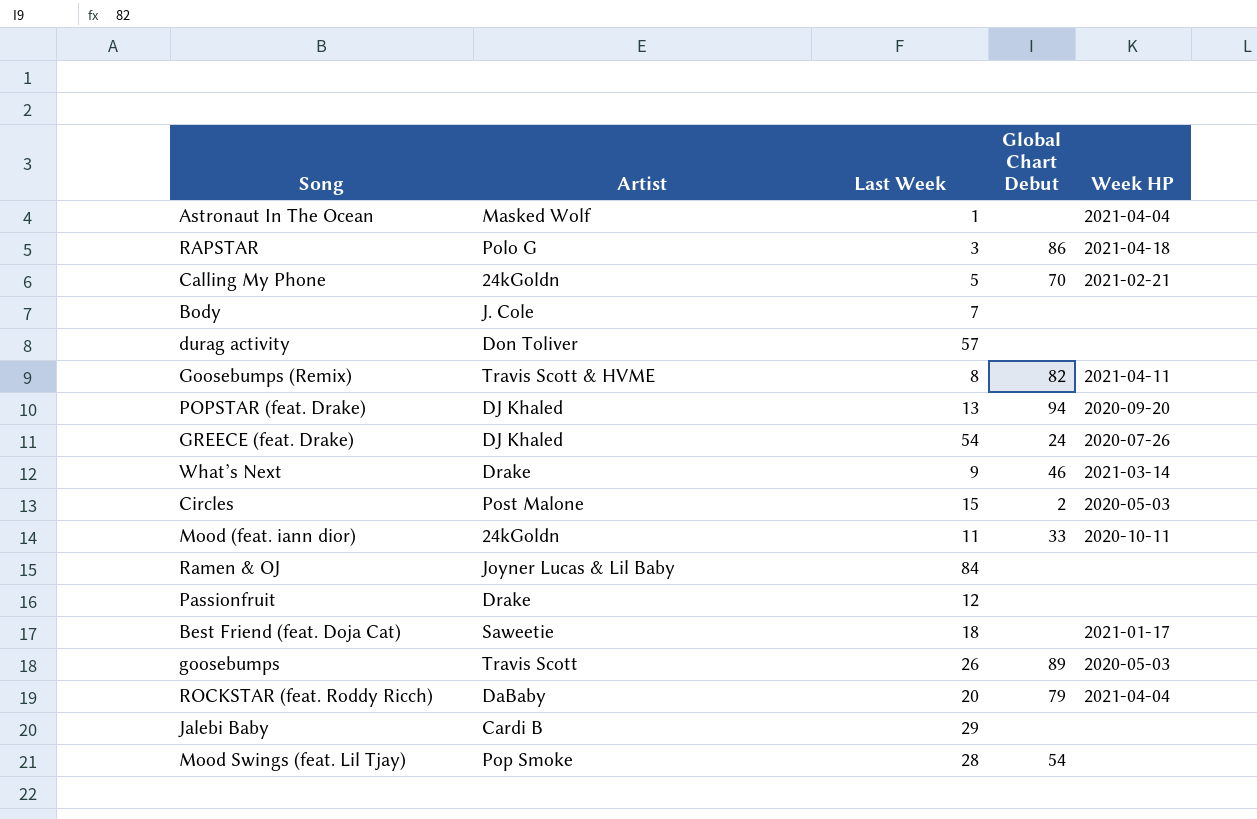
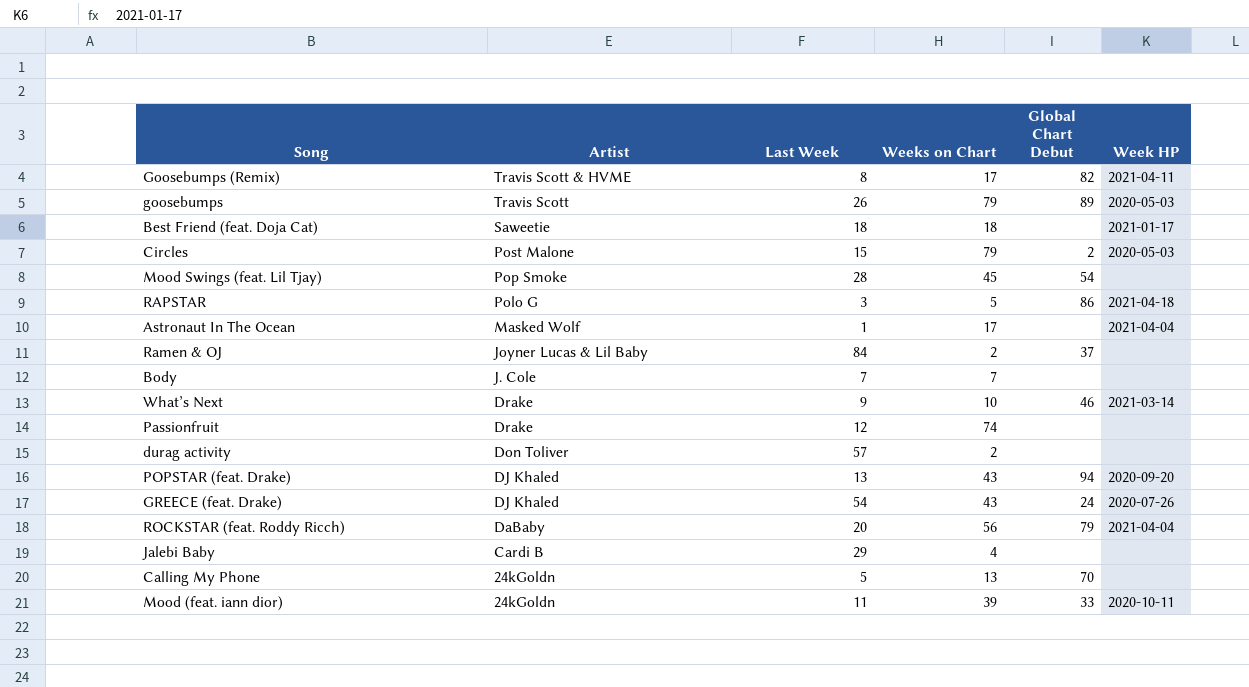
row order: none -> Artist descending
column Weeks on Chart | position: none -> 4
Ramen & OJ | Global Chart Debut: none -> 37
Calling My Phone | Week HP: 2021-02-21 -> none

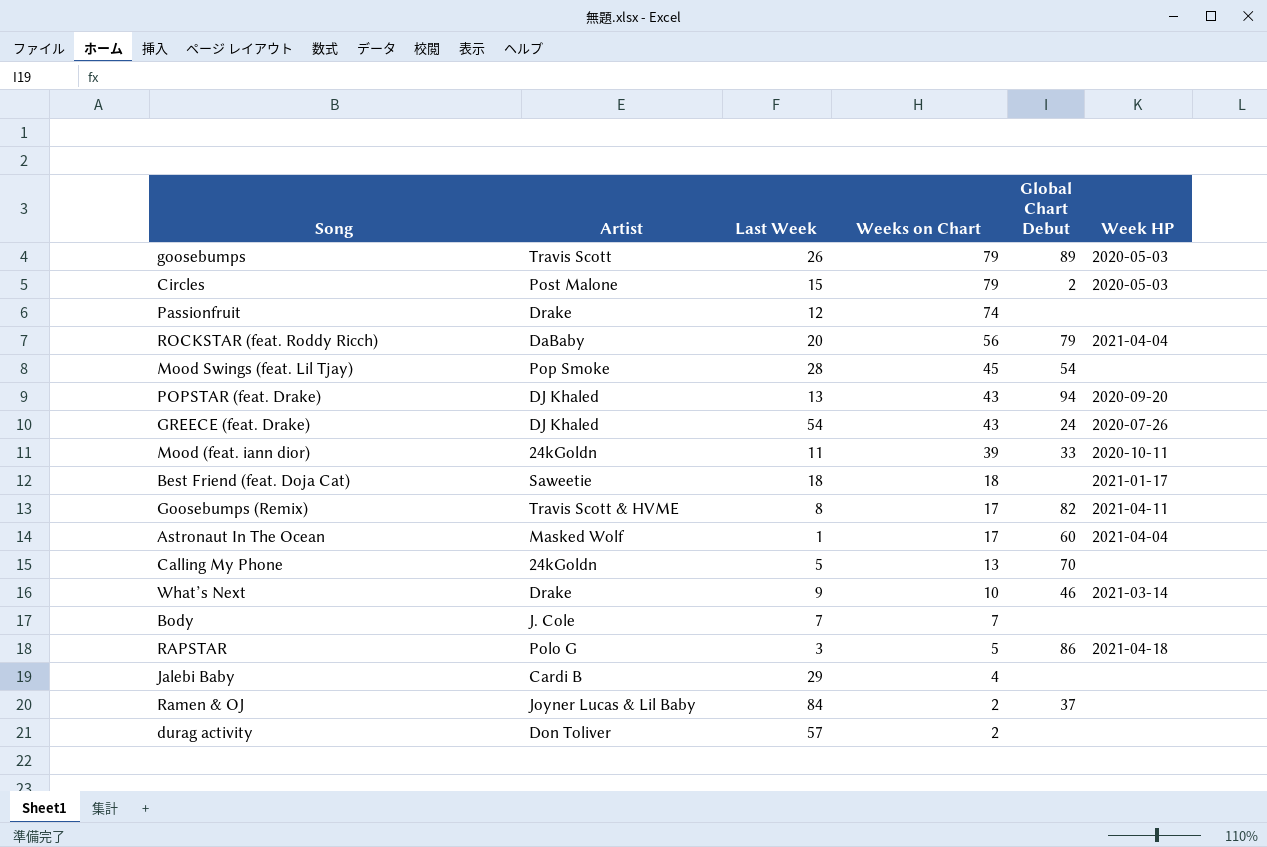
row order: Artist descending -> Weeks on Chart descending
Astronaut In The Ocean | Global Chart Debut: none -> 60

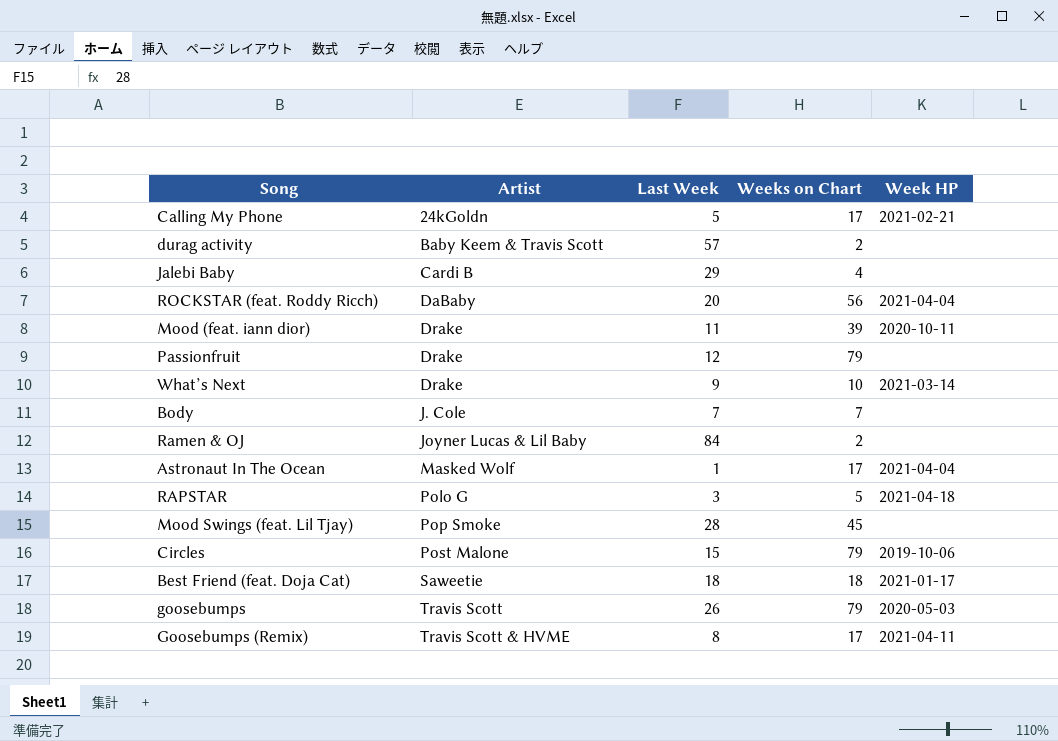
row order: Weeks on Chart descending -> Artist ascending
column Global Chart Debut | position: 5 -> none
row POPSTAR (feat. Drake): DJ Khaled | 13 | 43 | 94 | 2020-09-20 -> none
row GREECE (feat. Drake): DJ Khaled | 54 | 43 | 24 | 2020-07-26 -> none
Calling My Phone | Weeks on Chart: 13 -> 17
Calling My Phone | Week HP: none -> 2021-02-21
durag activity | Artist: Don Toliver -> Baby Keem & Travis Scott
Mood (feat. iann dior) | Artist: 24kGoldn -> Drake
Passionfruit | Weeks on Chart: 74 -> 79
Circles | Week HP: 2020-05-03 -> 2019-10-06

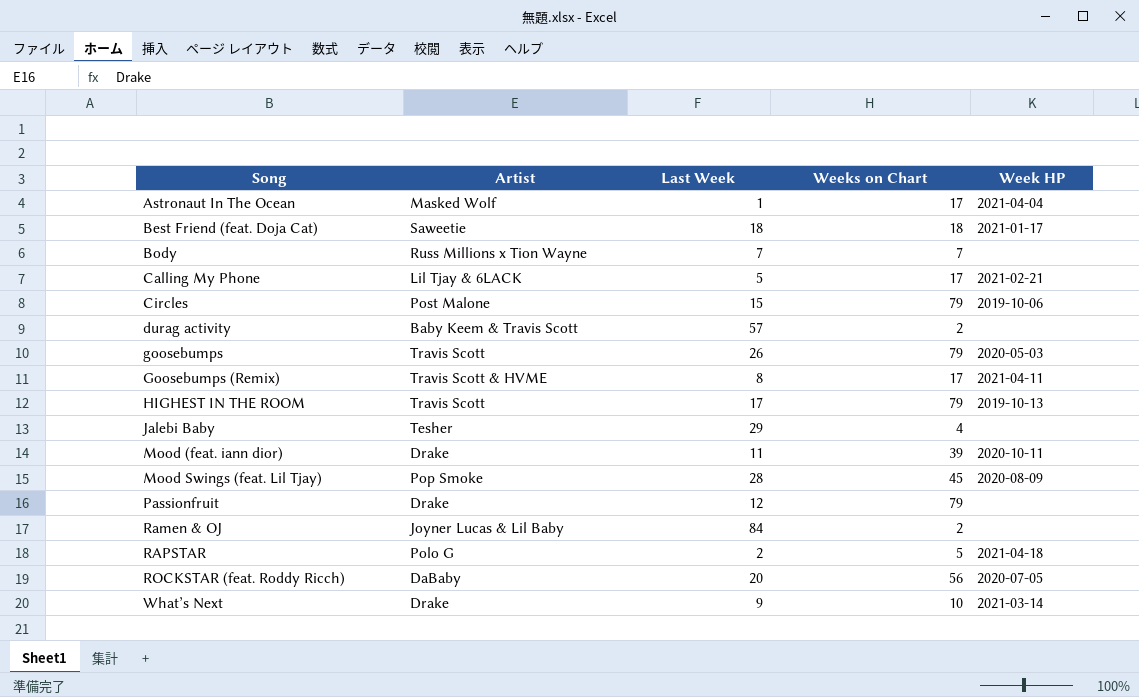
row order: Artist ascending -> Song ascending
Body | Artist: J. Cole -> Russ Millions x Tion Wayne
Calling My Phone | Artist: 24kGoldn -> Lil Tjay & 6LACK
row HIGHEST IN THE ROOM: none -> Travis Scott | 17 | 79 | 2019-10-13
Jalebi Baby | Artist: Cardi B -> Tesher
Mood Swings (feat. Lil Tjay) | Week HP: none -> 2020-08-09
RAPSTAR | Last Week: 3 -> 2
ROCKSTAR (feat. Roddy Ricch) | Week HP: 2021-04-04 -> 2020-07-05

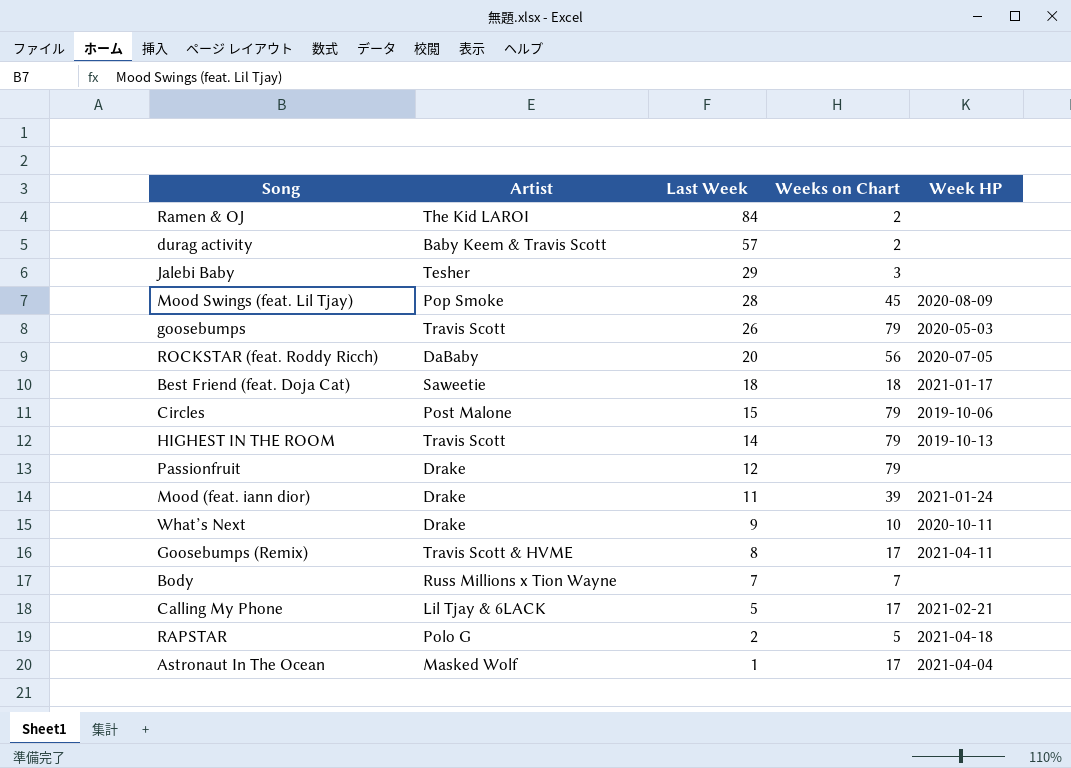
row order: Song ascending -> Last Week descending
Ramen & OJ | Artist: Joyner Lucas & Lil Baby -> The Kid LAROI
Jalebi Baby | Weeks on Chart: 4 -> 3
HIGHEST IN THE ROOM | Last Week: 17 -> 14
Mood (feat. iann dior) | Week HP: 2020-10-11 -> 2021-01-24
What’s Next | Week HP: 2021-03-14 -> 2020-10-11

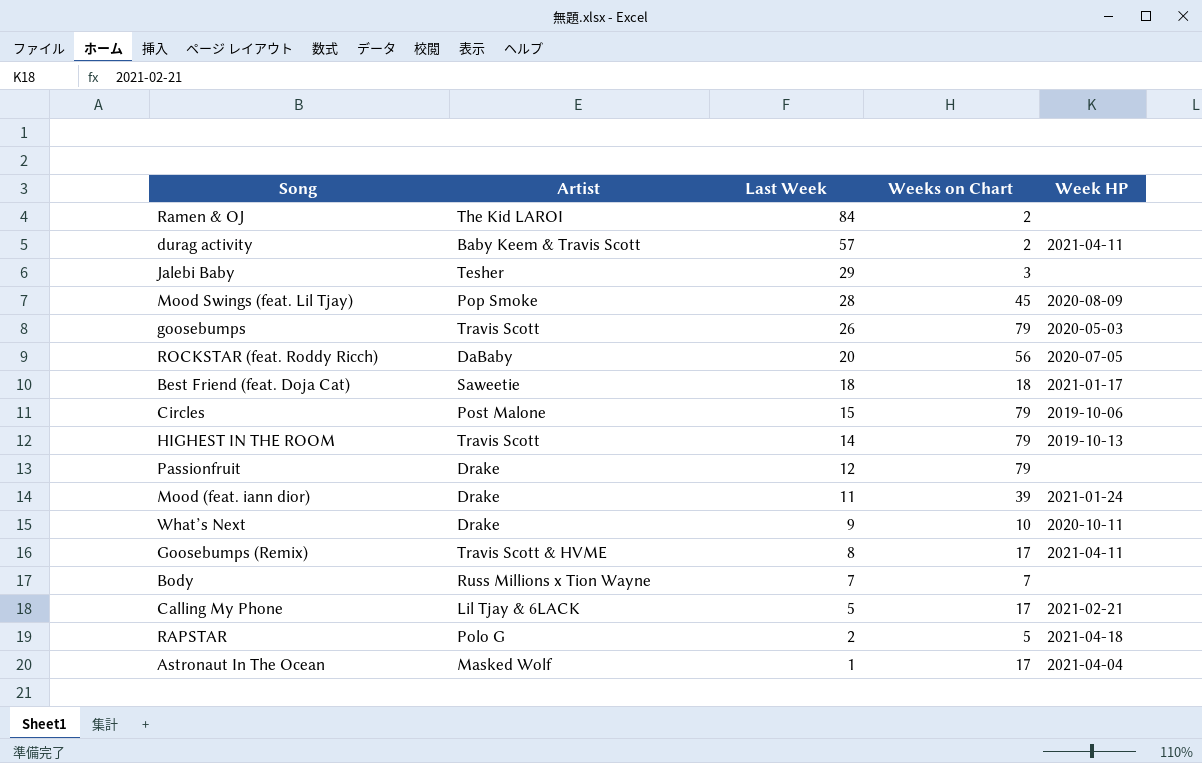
durag activity | Week HP: none -> 2021-04-11

